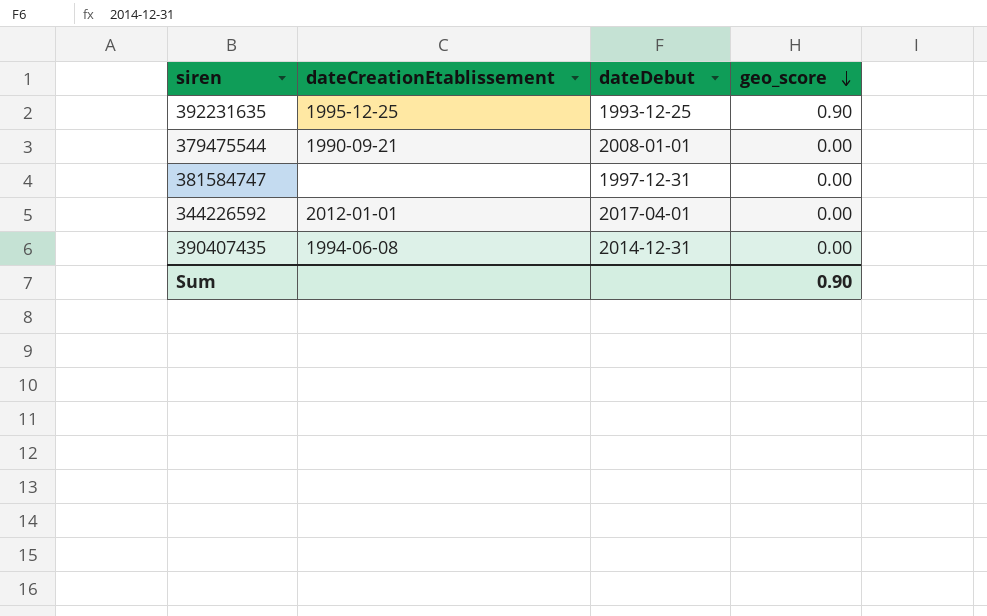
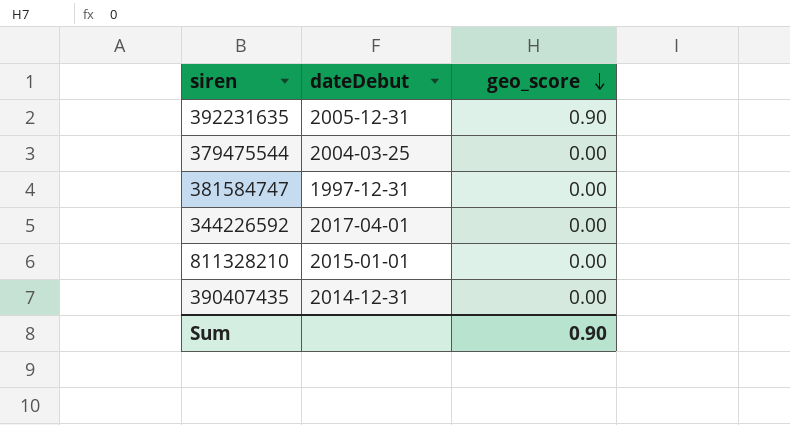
column dateCreationEtablissement | position: 2 -> none
392231635 | dateDebut: 1993-12-25 -> 2005-12-31
379475544 | dateDebut: 2008-01-01 -> 2004-03-25
row 811328210: none -> 2015-01-01 | 0.00

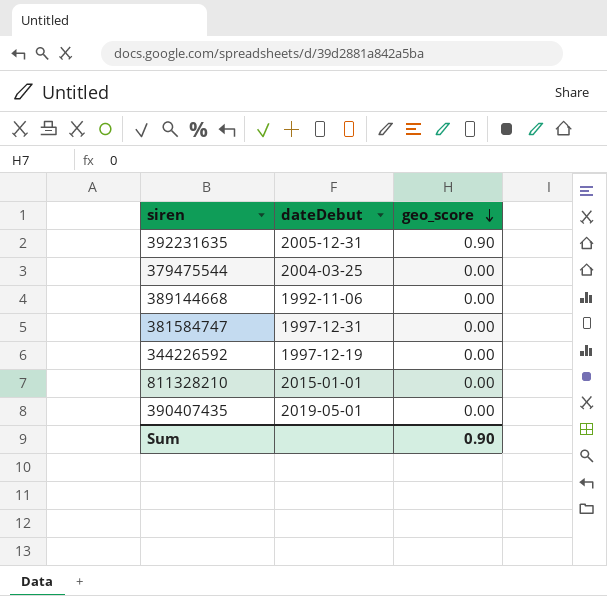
row 389144668: none -> 1992-11-06 | 0.00
344226592 | dateDebut: 2017-04-01 -> 1997-12-19
390407435 | dateDebut: 2014-12-31 -> 2019-05-01

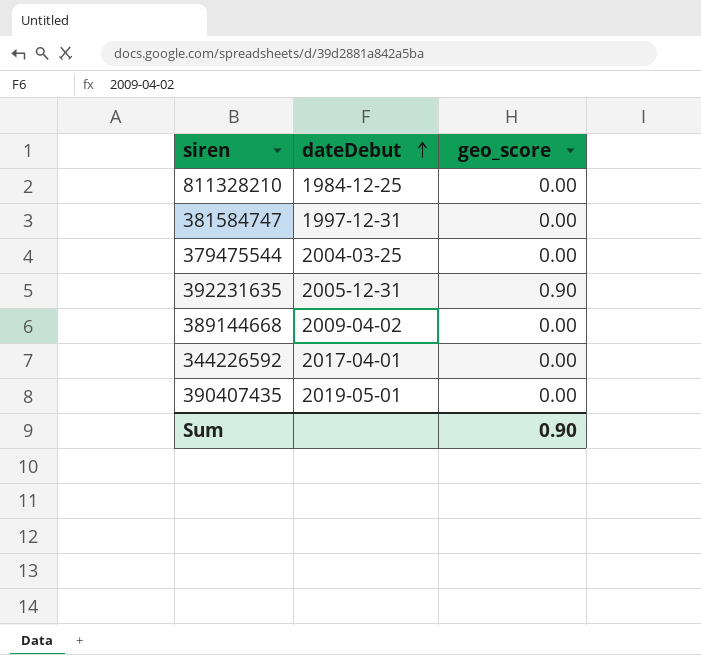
row order: geo_score descending -> dateDebut ascending
811328210 | dateDebut: 2015-01-01 -> 1984-12-25
389144668 | dateDebut: 1992-11-06 -> 2009-04-02
344226592 | dateDebut: 1997-12-19 -> 2017-04-01

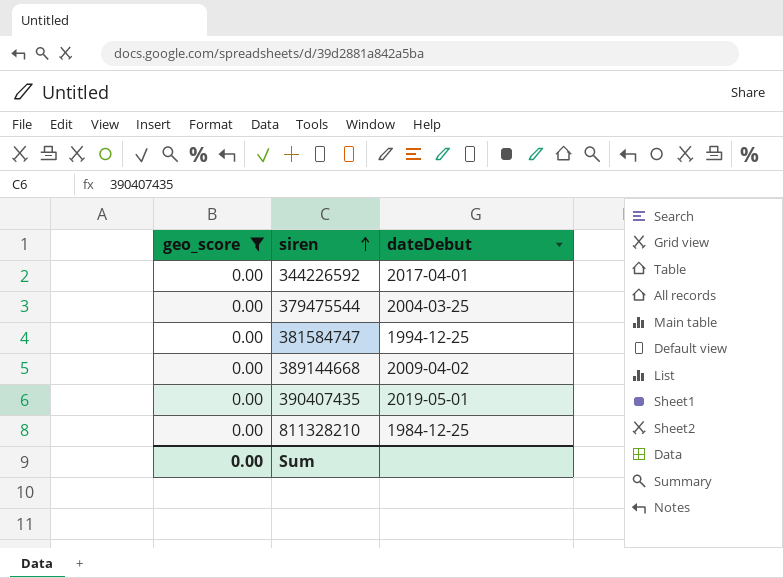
filter: none -> geo_score = 0.00
row order: dateDebut ascending -> siren ascending
column geo_score | position: 3 -> 1
381584747 | dateDebut: 1997-12-31 -> 1994-12-25
Sum | geo_score: 0.90 -> 0.00

